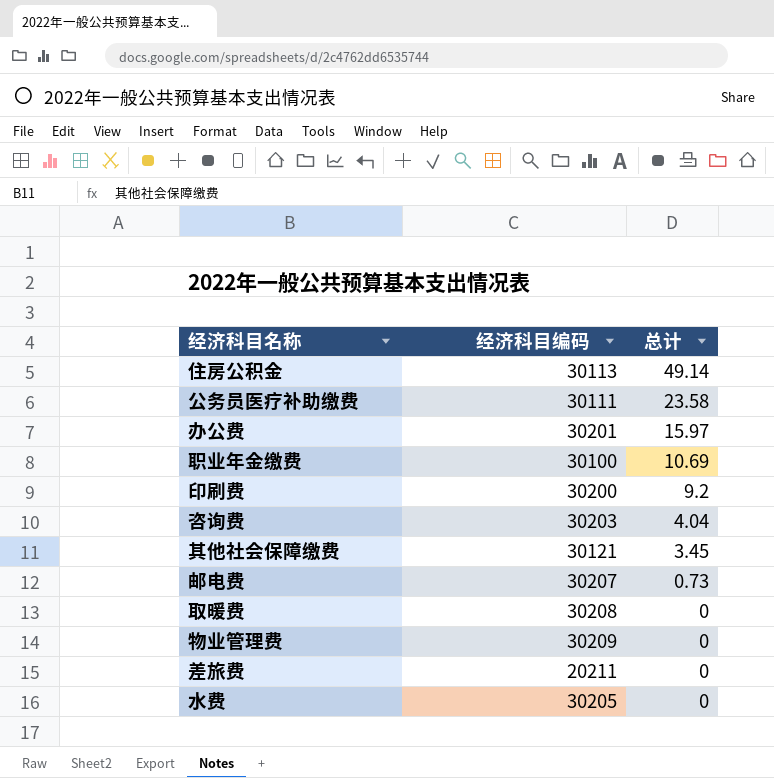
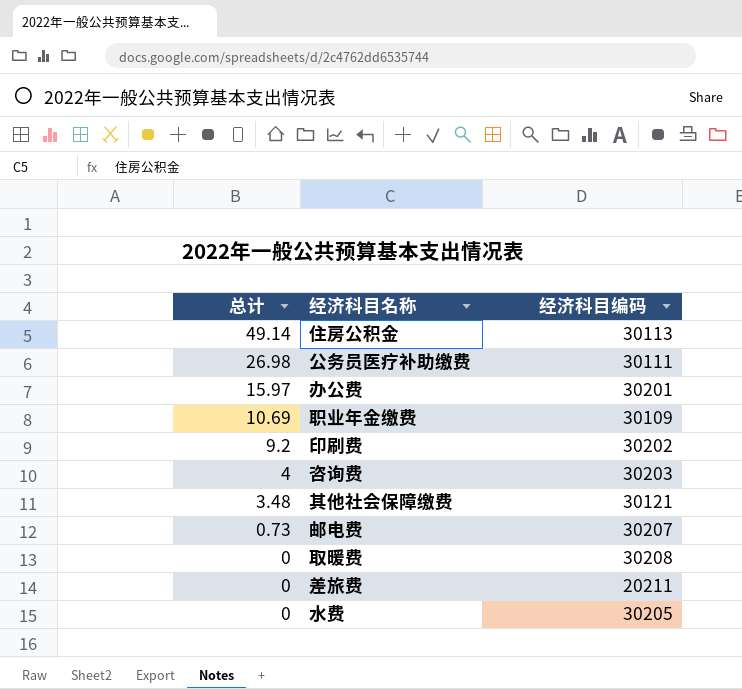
column 总计 | position: 3 -> 1
row 物业管理费: 30209 | 0 -> none
公务员医疗补助缴费 | 总计: 23.58 -> 26.98
职业年金缴费 | 经济科目编码: 30100 -> 30109
印刷费 | 经济科目编码: 30200 -> 30202
咨询费 | 总计: 4.04 -> 4
其他社会保障缴费 | 总计: 3.45 -> 3.48

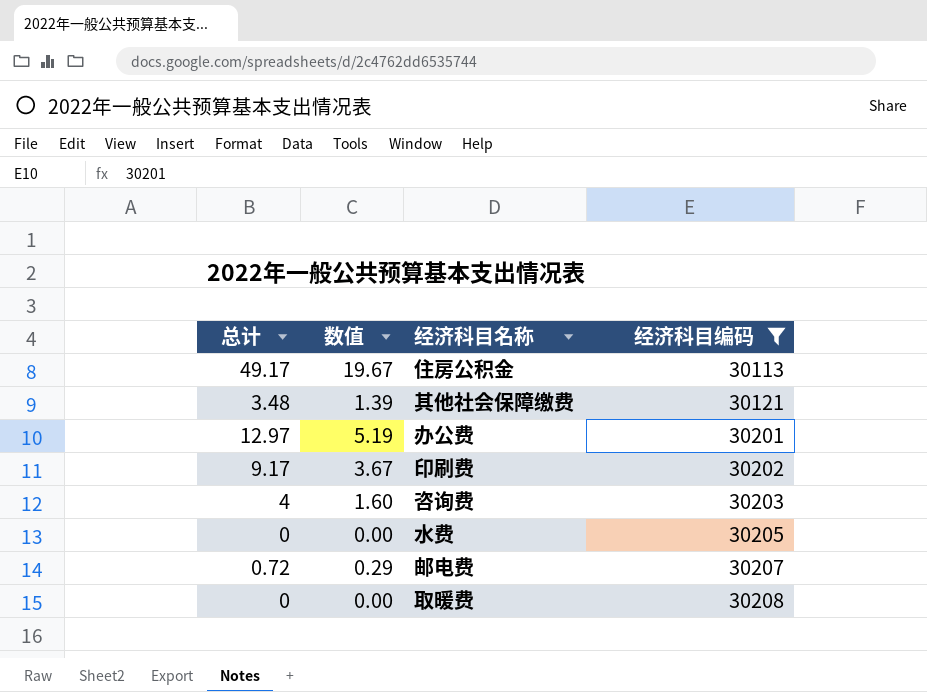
filter: none -> 经济科目编码 >= 30113
row order: 总计 descending -> 经济科目编码 ascending
column 数值 | formula: none -> [总计] * 0.4
住房公积金 | 总计: 49.14 -> 49.17
办公费 | 总计: 15.97 -> 12.97
印刷费 | 总计: 9.2 -> 9.17
邮电费 | 总计: 0.73 -> 0.72

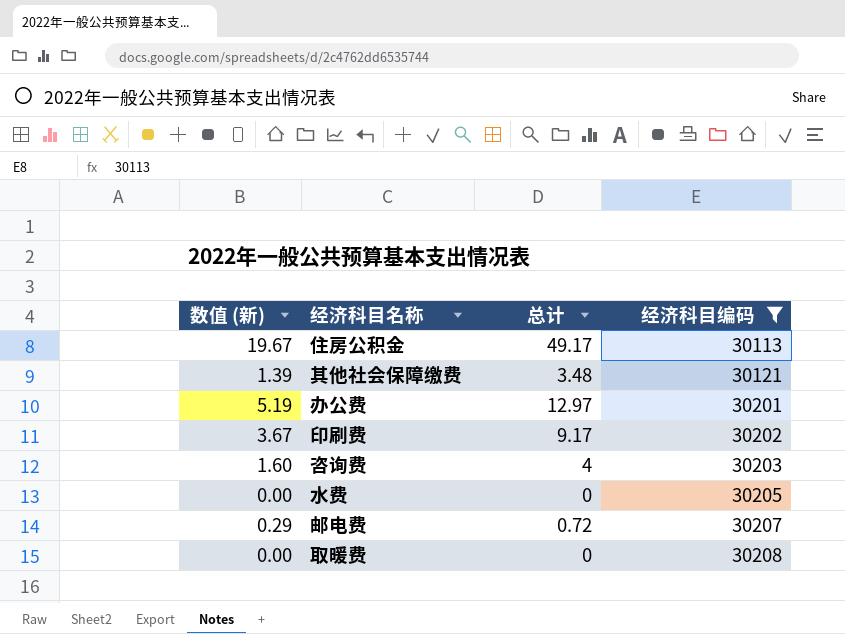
column name: 数值 -> 数值 (新)
column 总计 | position: 1 -> 3

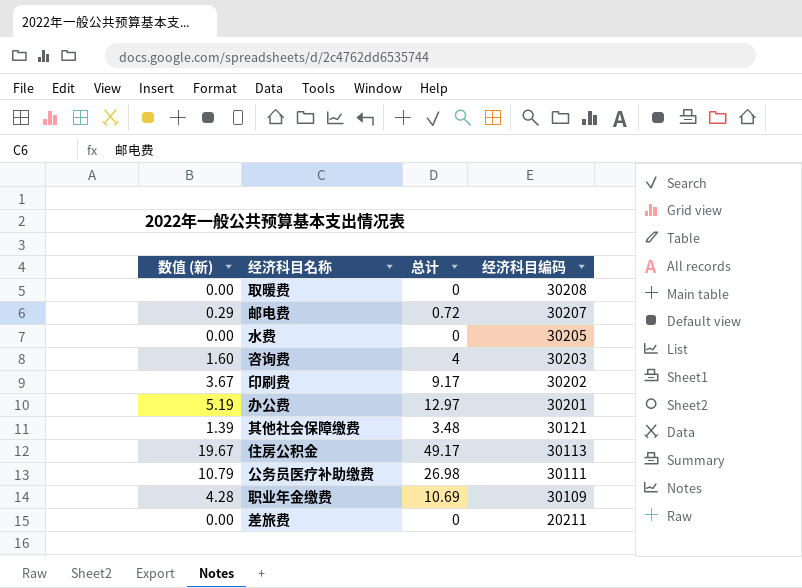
filter: 经济科目编码 >= 30113 -> none
row order: 经济科目编码 ascending -> 经济科目编码 descending

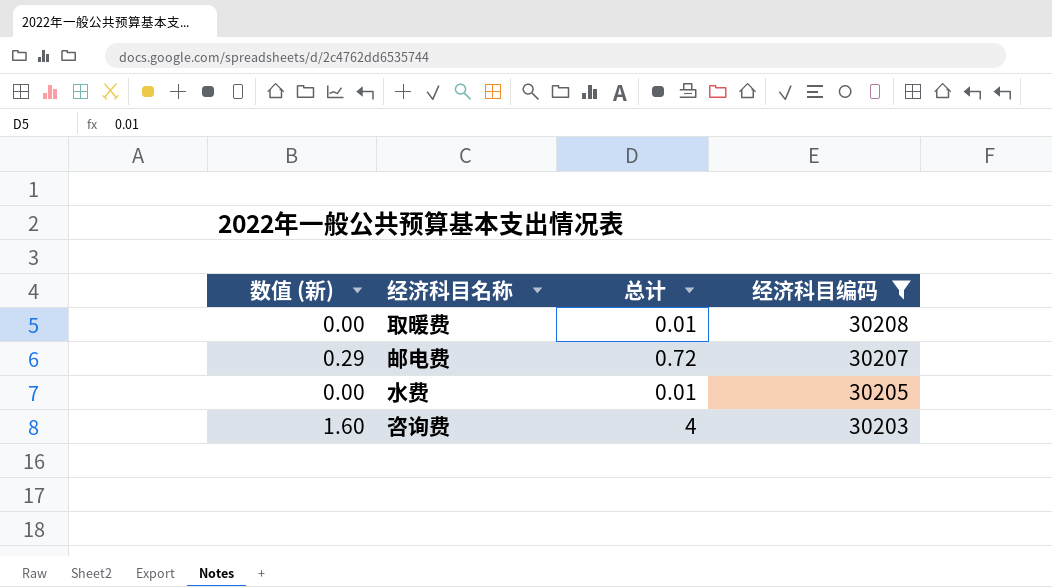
filter: none -> 经济科目编码 >= 30203
取暖费 | 总计: 0 -> 0.01
水费 | 总计: 0 -> 0.01

